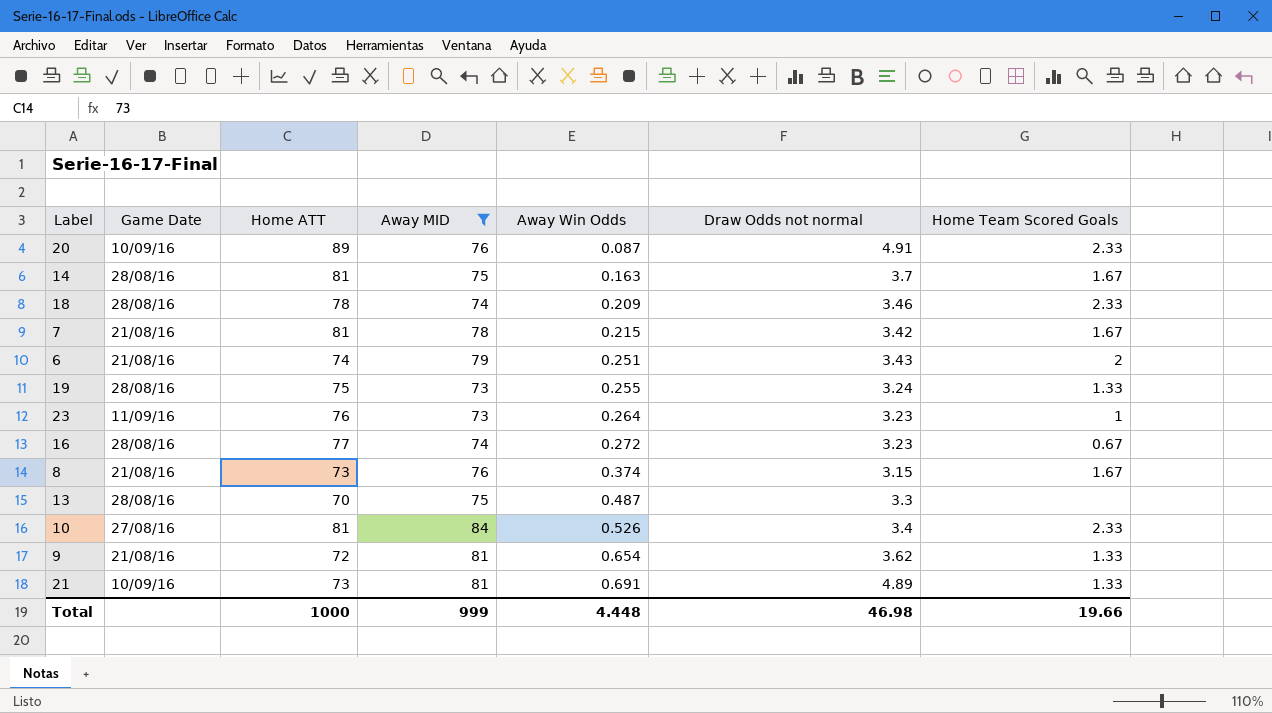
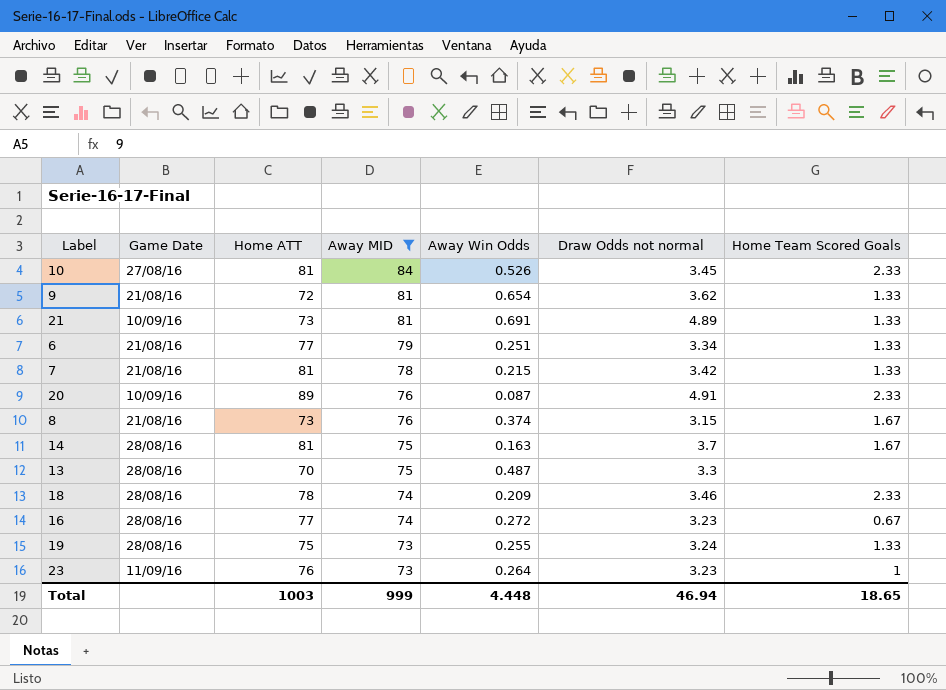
row order: Away Win Odds ascending -> Away MID descending
10 | Draw Odds not normal: 3.4 -> 3.45
6 | Home ATT: 74 -> 77
6 | Draw Odds not normal: 3.43 -> 3.34
6 | Home Team Scored Goals: 2 -> 1.33
7 | Home Team Scored Goals: 1.67 -> 1.33
Total | Home ATT: 1000 -> 1003
Total | Draw Odds not normal: 46.98 -> 46.94
Total | Home Team Scored Goals: 19.66 -> 18.65

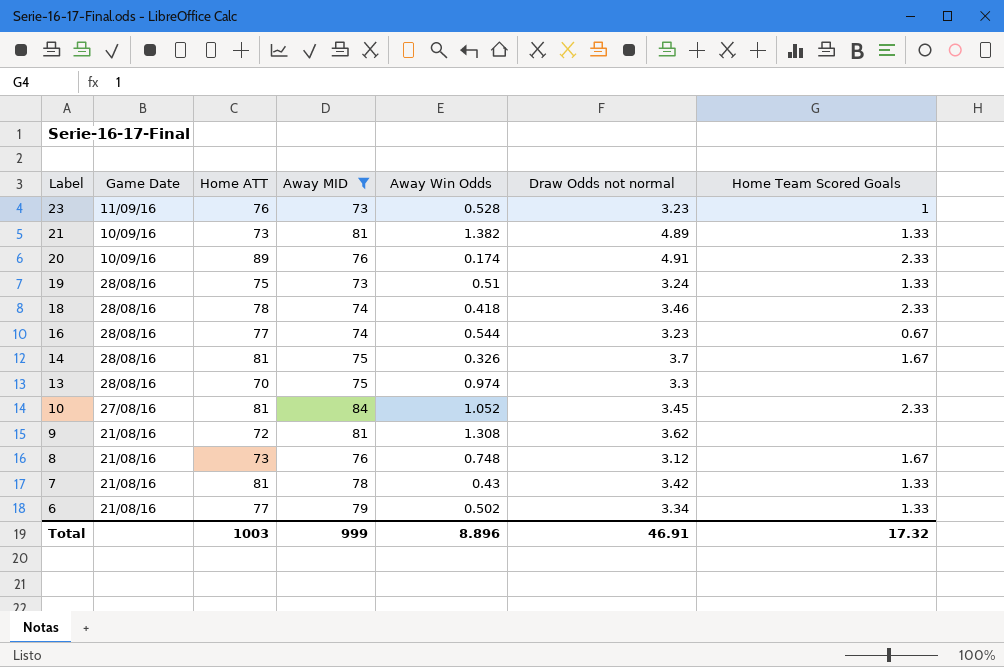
row order: Away MID descending -> Label descending
23 | Away Win Odds: 0.264 -> 0.528
21 | Away Win Odds: 0.691 -> 1.382
20 | Away Win Odds: 0.087 -> 0.174
19 | Away Win Odds: 0.255 -> 0.51
18 | Away Win Odds: 0.209 -> 0.418
16 | Away Win Odds: 0.272 -> 0.544
14 | Away Win Odds: 0.163 -> 0.326
13 | Away Win Odds: 0.487 -> 0.974
10 | Away Win Odds: 0.526 -> 1.052
9 | Away Win Odds: 0.654 -> 1.308
9 | Home Team Scored Goals: 1.33 -> none
8 | Away Win Odds: 0.374 -> 0.748
8 | Draw Odds not normal: 3.15 -> 3.12
7 | Away Win Odds: 0.215 -> 0.43
6 | Away Win Odds: 0.251 -> 0.502
Total | Away Win Odds: 4.448 -> 8.896
Total | Draw Odds not normal: 46.94 -> 46.91
Total | Home Team Scored Goals: 18.65 -> 17.32

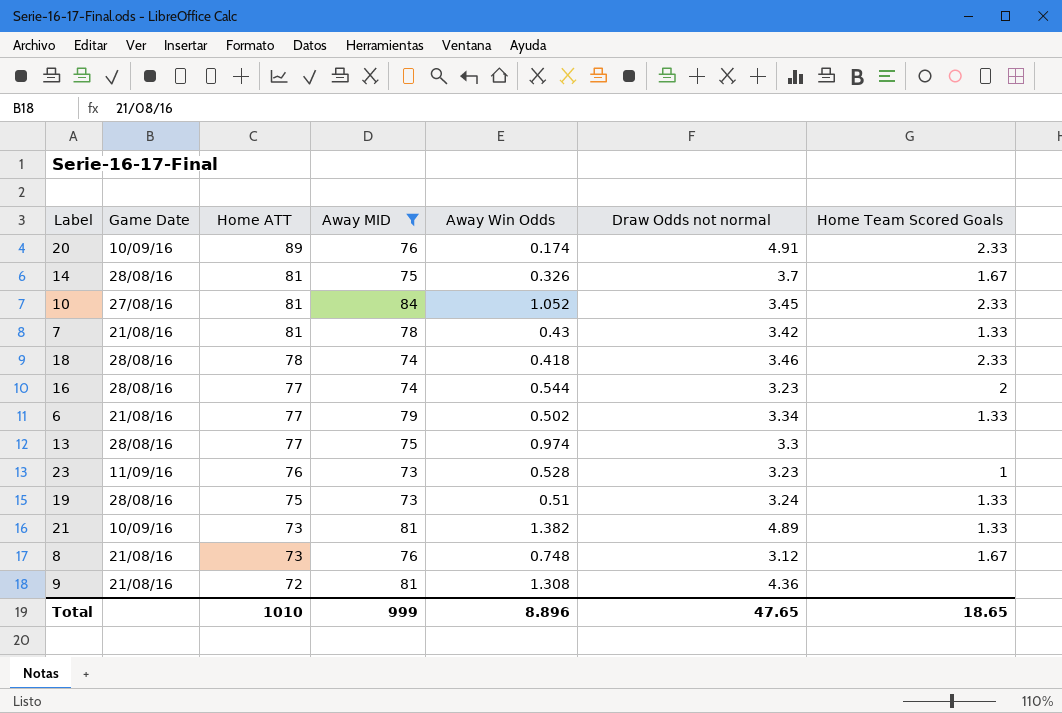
row order: Label descending -> Home ATT descending
16 | Home Team Scored Goals: 0.67 -> 2
13 | Home ATT: 70 -> 77
9 | Draw Odds not normal: 3.62 -> 4.36
Total | Home ATT: 1003 -> 1010
Total | Draw Odds not normal: 46.91 -> 47.65
Total | Home Team Scored Goals: 17.32 -> 18.65

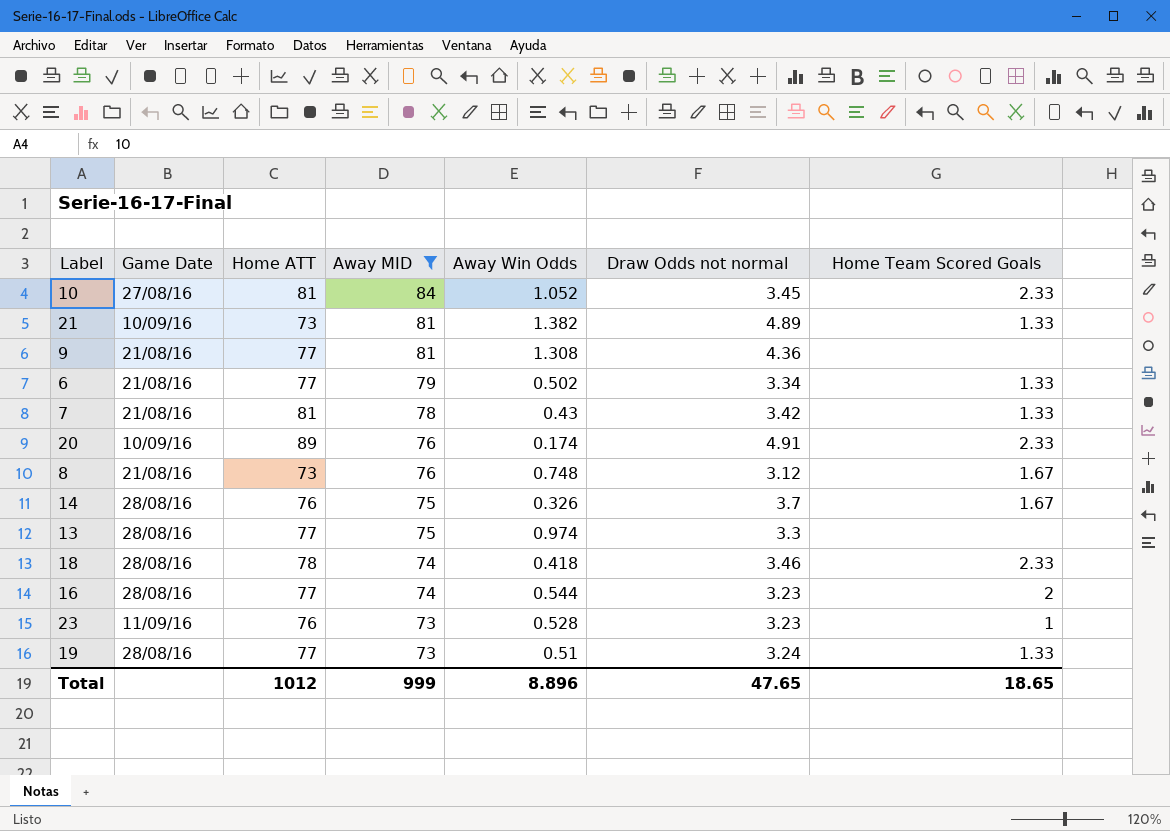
row order: Home ATT descending -> Away MID descending
9 | Home ATT: 72 -> 77
14 | Home ATT: 81 -> 76
19 | Home ATT: 75 -> 77
Total | Home ATT: 1010 -> 1012

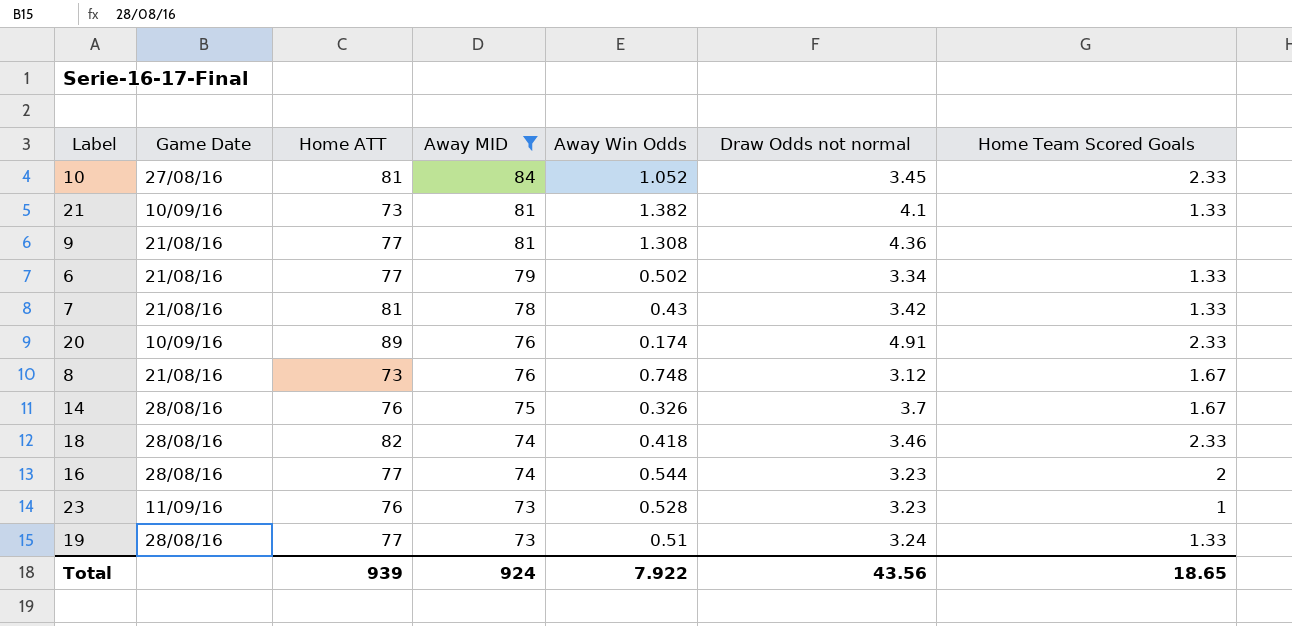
row 13: 28/08/16 | 77 | 75 | 0.974 | 3.3 | none -> none
21 | Draw Odds not normal: 4.89 -> 4.1
18 | Home ATT: 78 -> 82
Total | Home ATT: 1012 -> 939
Total | Away MID: 999 -> 924
Total | Away Win Odds: 8.896 -> 7.922
Total | Draw Odds not normal: 47.65 -> 43.56

